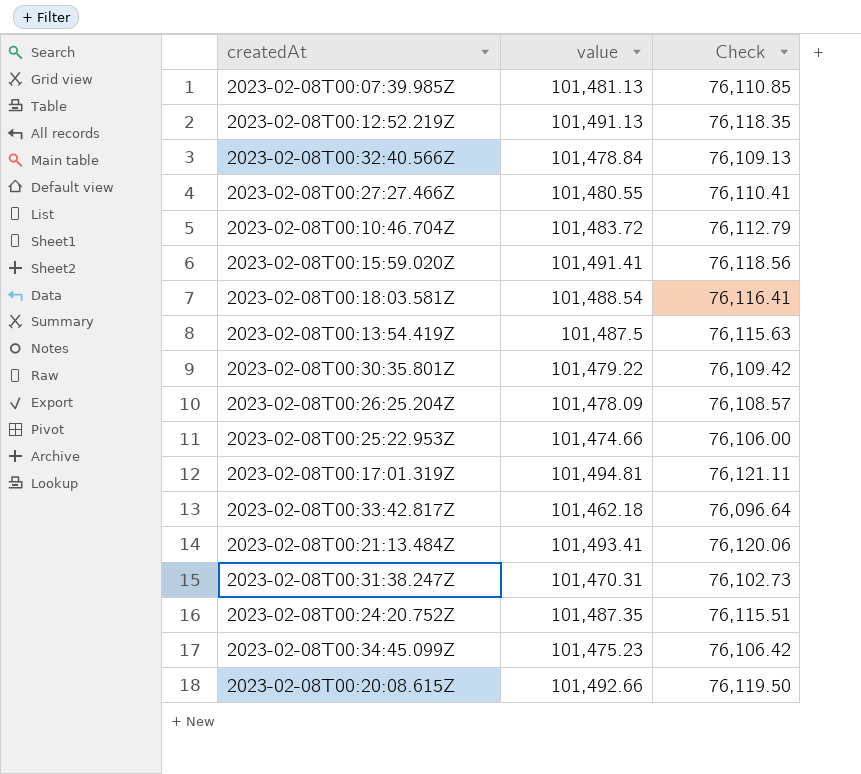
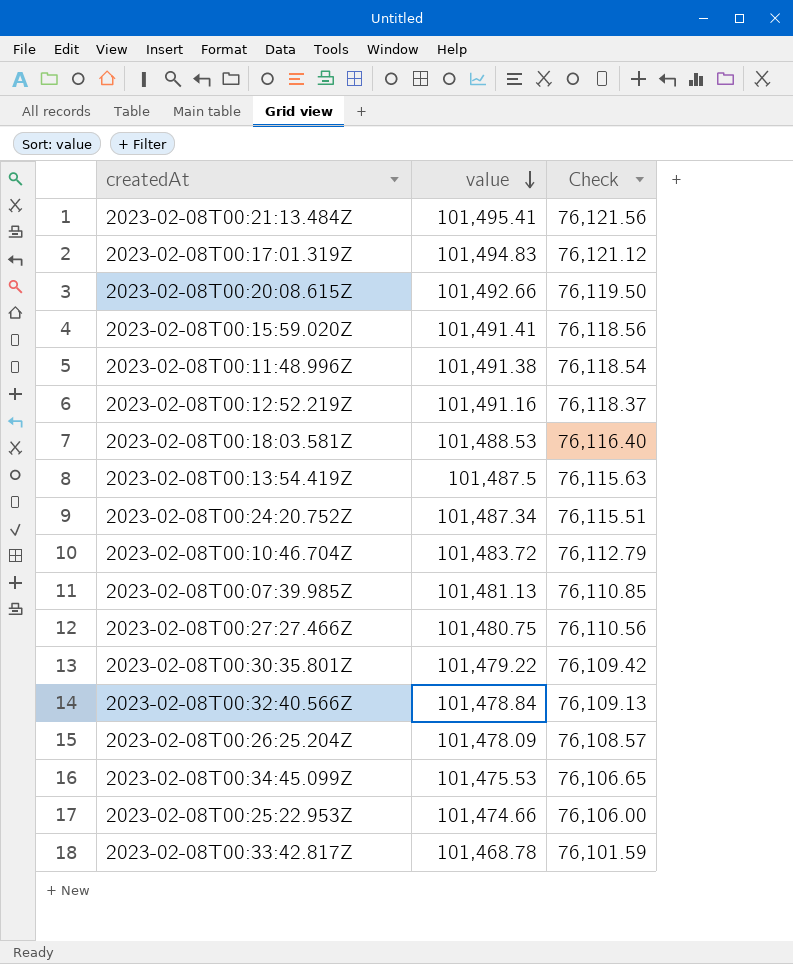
row order: none -> value descending
row 2023-02-08T00:31:38.247Z: 101,470.31 | 76,102.73 -> none
2023-02-08T00:21:13.484Z | value: 101,493.41 -> 101,495.41
2023-02-08T00:21:13.484Z | Check: 76,120.06 -> 76,121.56
2023-02-08T00:17:01.319Z | value: 101,494.81 -> 101,494.83
2023-02-08T00:17:01.319Z | Check: 76,121.11 -> 76,121.12
row 2023-02-08T00:11:48.996Z: none -> 101,491.38 | 76,118.54
2023-02-08T00:12:52.219Z | value: 101,491.13 -> 101,491.16
2023-02-08T00:12:52.219Z | Check: 76,118.35 -> 76,118.37
2023-02-08T00:18:03.581Z | value: 101,488.54 -> 101,488.53
2023-02-08T00:18:03.581Z | Check: 76,116.41 -> 76,116.40
2023-02-08T00:24:20.752Z | value: 101,487.35 -> 101,487.34
2023-02-08T00:27:27.466Z | value: 101,480.55 -> 101,480.75
2023-02-08T00:27:27.466Z | Check: 76,110.41 -> 76,110.56
2023-02-08T00:34:45.099Z | value: 101,475.23 -> 101,475.53
2023-02-08T00:34:45.099Z | Check: 76,106.42 -> 76,106.65
2023-02-08T00:33:42.817Z | value: 101,462.18 -> 101,468.78
2023-02-08T00:33:42.817Z | Check: 76,096.64 -> 76,101.59

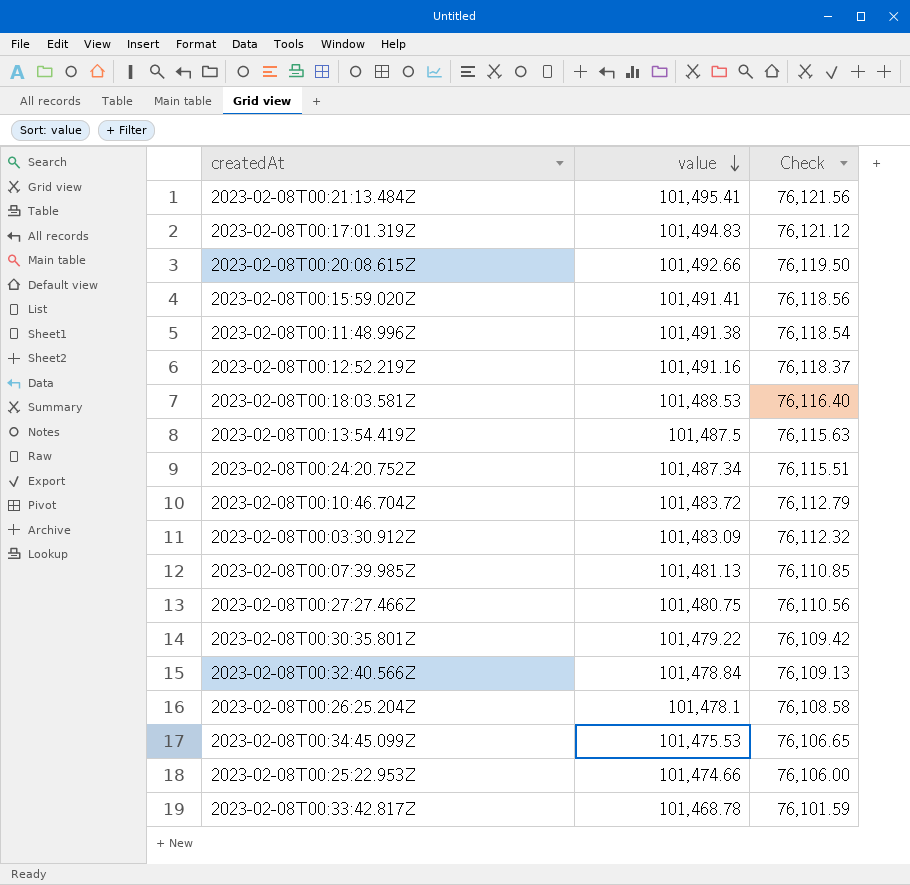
row 2023-02-08T00:03:30.912Z: none -> 101,483.09 | 76,112.32
2023-02-08T00:26:25.204Z | value: 101,478.09 -> 101,478.1
2023-02-08T00:26:25.204Z | Check: 76,108.57 -> 76,108.58

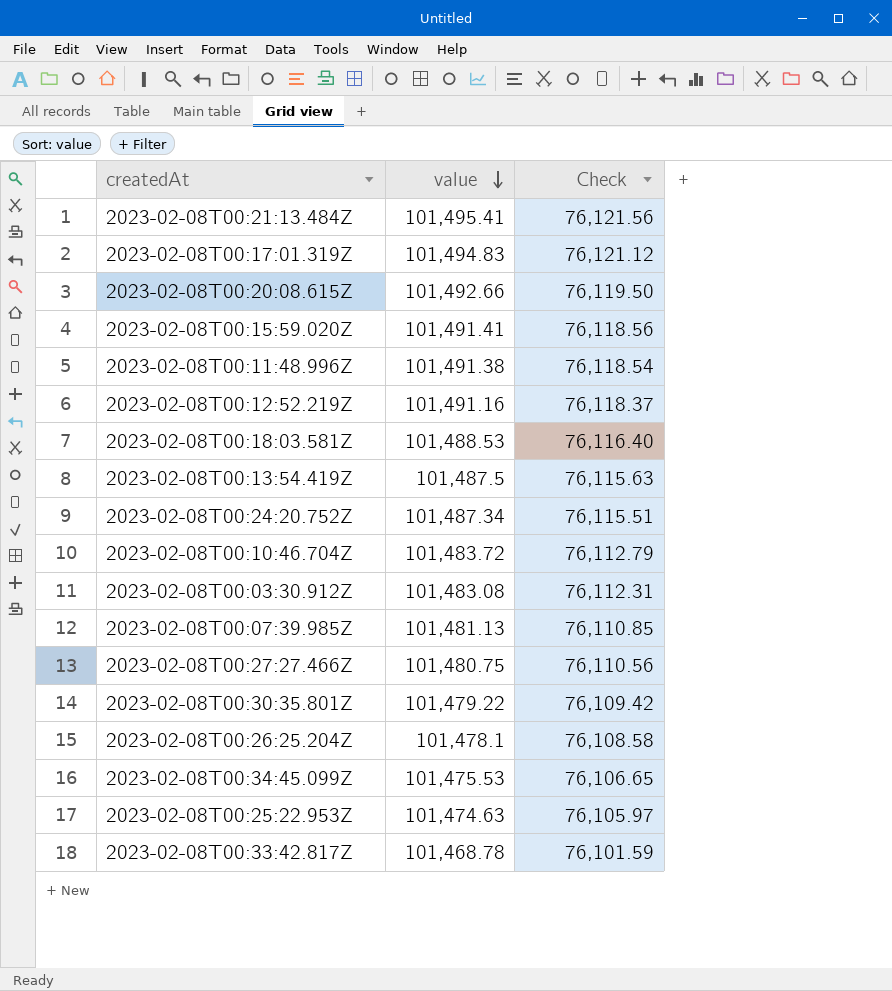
row 2023-02-08T00:32:40.566Z: 101,478.84 | 76,109.13 -> none
2023-02-08T00:03:30.912Z | value: 101,483.09 -> 101,483.08
2023-02-08T00:03:30.912Z | Check: 76,112.32 -> 76,112.31
2023-02-08T00:25:22.953Z | value: 101,474.66 -> 101,474.63
2023-02-08T00:25:22.953Z | Check: 76,106.00 -> 76,105.97

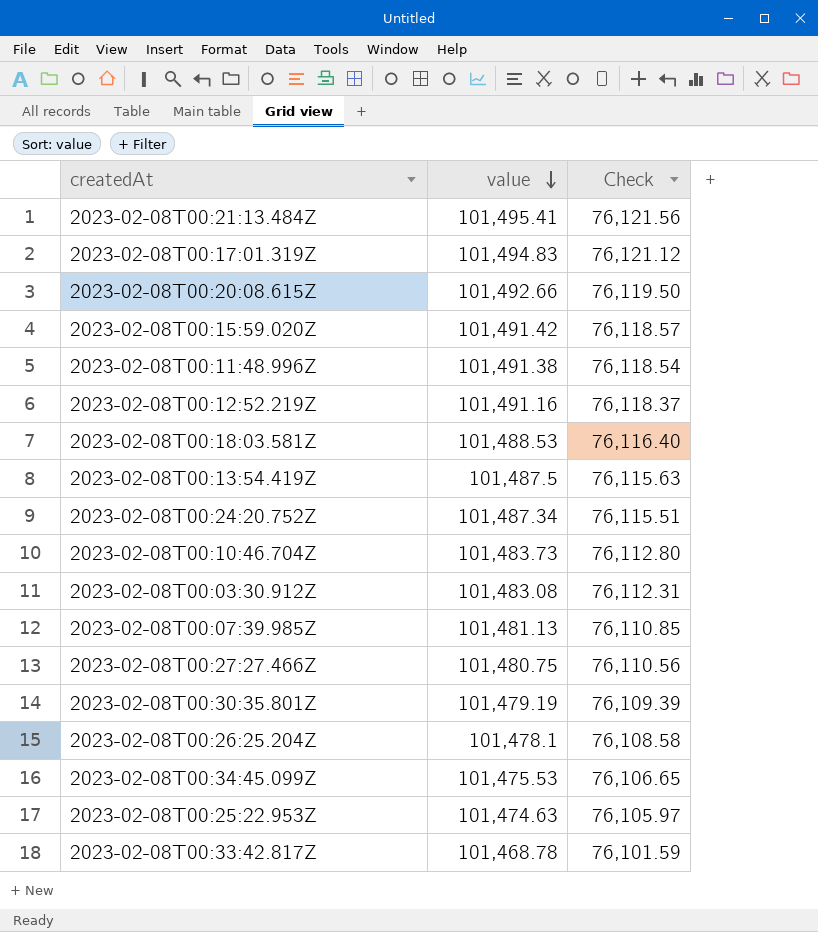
2023-02-08T00:15:59.020Z | value: 101,491.41 -> 101,491.42
2023-02-08T00:15:59.020Z | Check: 76,118.56 -> 76,118.57
2023-02-08T00:10:46.704Z | value: 101,483.72 -> 101,483.73
2023-02-08T00:10:46.704Z | Check: 76,112.79 -> 76,112.80
2023-02-08T00:30:35.801Z | value: 101,479.22 -> 101,479.19
2023-02-08T00:30:35.801Z | Check: 76,109.42 -> 76,109.39

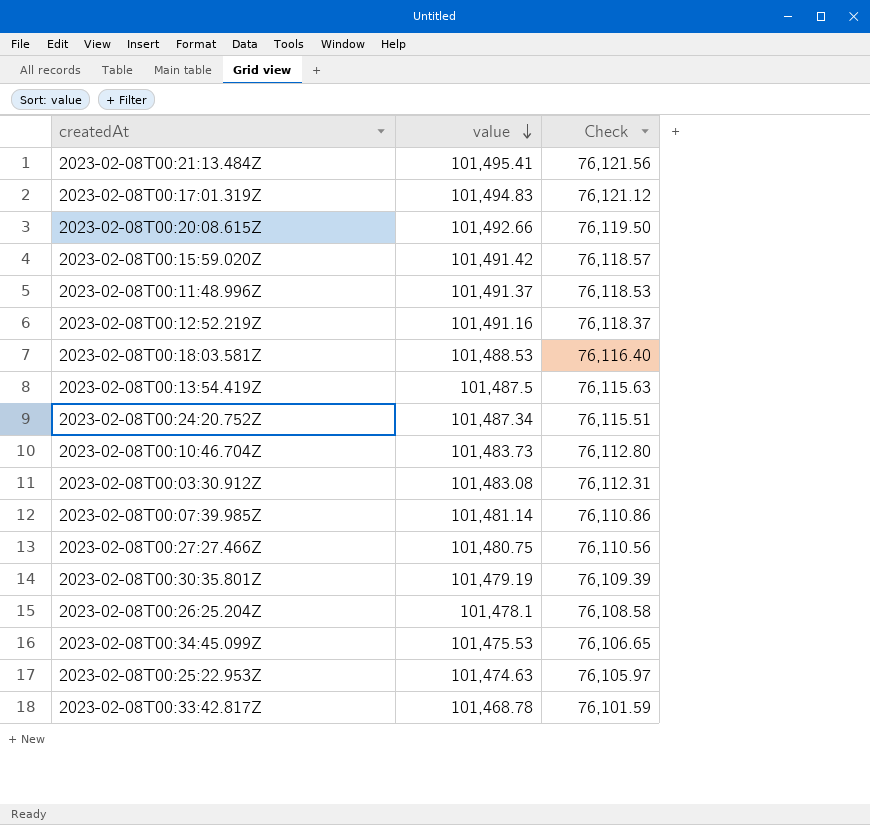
2023-02-08T00:11:48.996Z | value: 101,491.38 -> 101,491.37
2023-02-08T00:11:48.996Z | Check: 76,118.54 -> 76,118.53
2023-02-08T00:07:39.985Z | value: 101,481.13 -> 101,481.14
2023-02-08T00:07:39.985Z | Check: 76,110.85 -> 76,110.86

